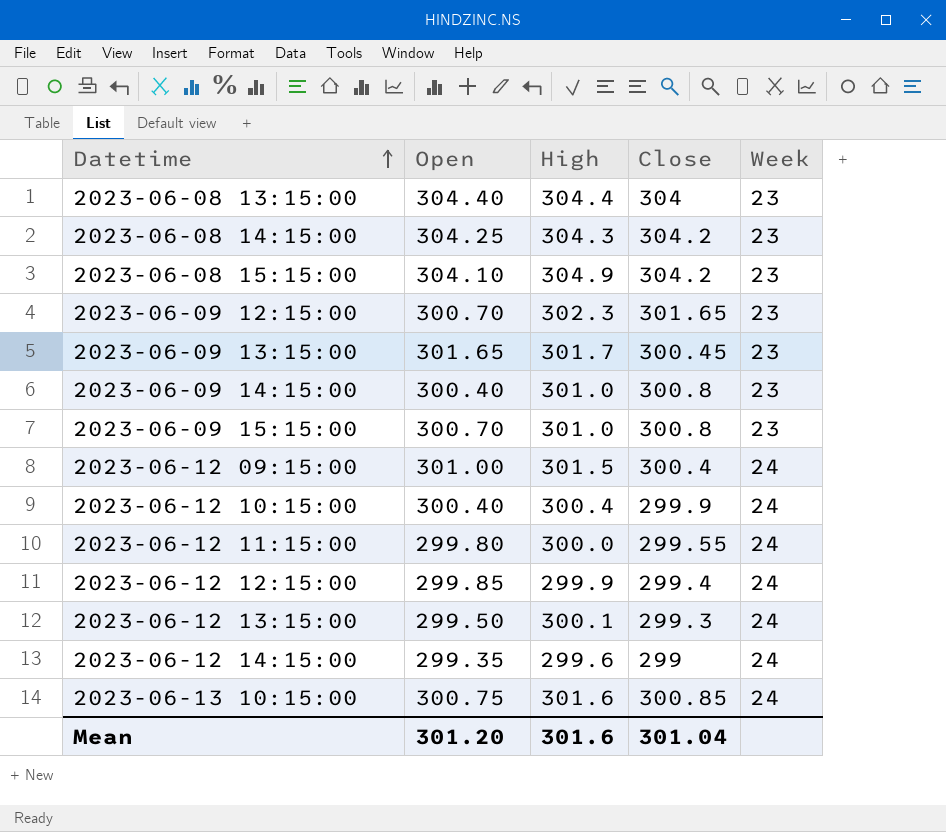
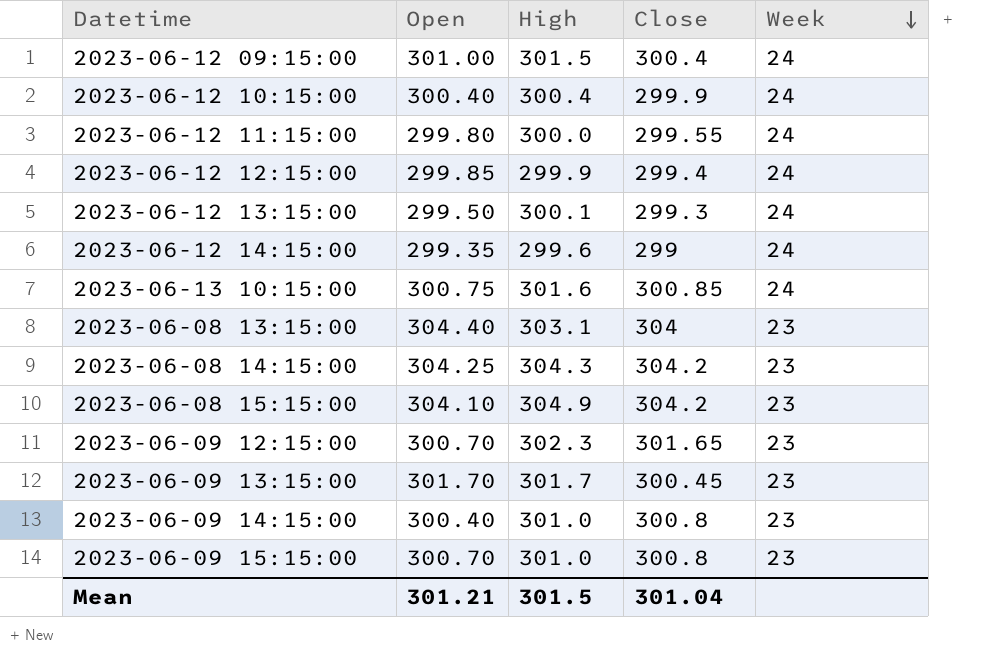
row order: Datetime ascending -> Week descending
2023-06-08 13:15:00 | High: 304.4 -> 303.1
2023-06-09 13:15:00 | Open: 301.65 -> 301.70
Mean | Open: 301.20 -> 301.21
Mean | High: 301.6 -> 301.5

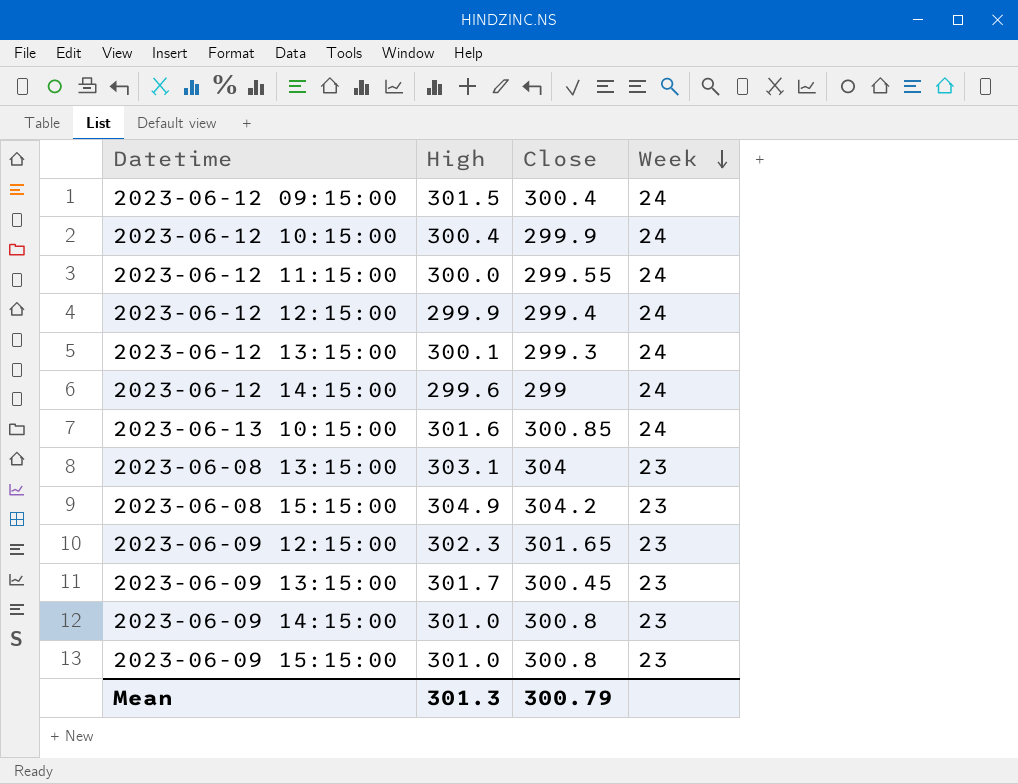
column Open | position: 2 -> none
row 2023-06-08 14:15:00: 304.25 | 304.3 | 304.2 | 23 -> none
Mean | High: 301.5 -> 301.3
Mean | Close: 301.04 -> 300.79

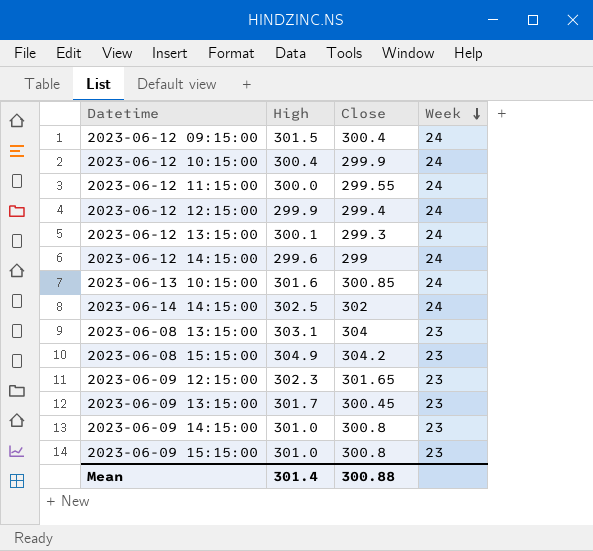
row 2023-06-14 14:15:00: none -> 302.5 | 302 | 24
Mean | High: 301.3 -> 301.4
Mean | Close: 300.79 -> 300.88

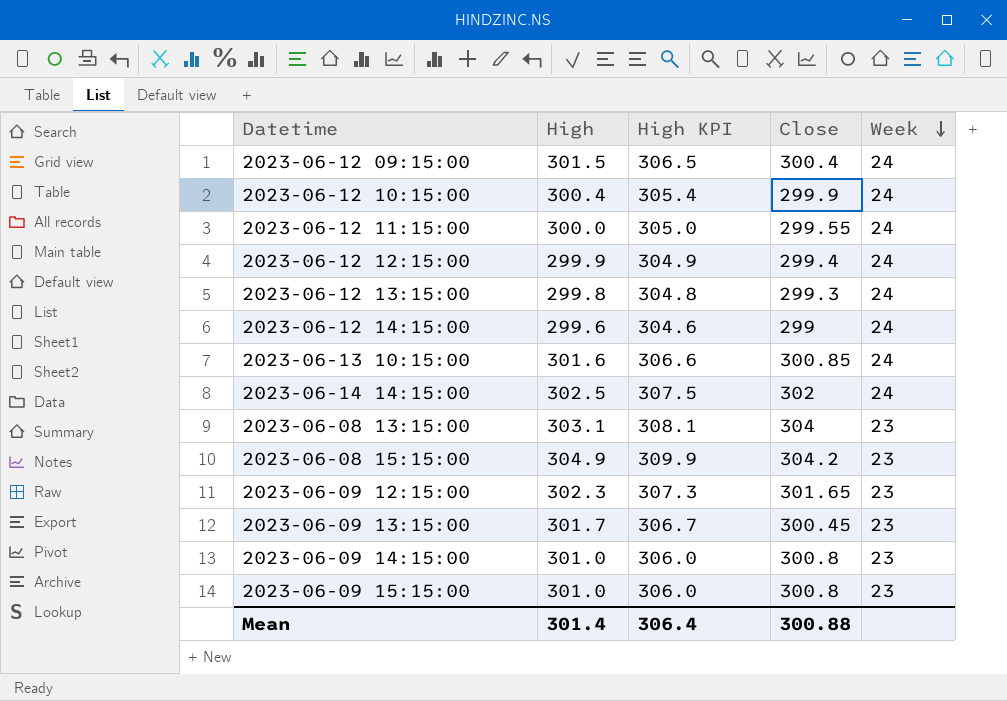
column High KPI | formula: none -> [High] + 5
2023-06-12 13:15:00 | High: 300.1 -> 299.8

